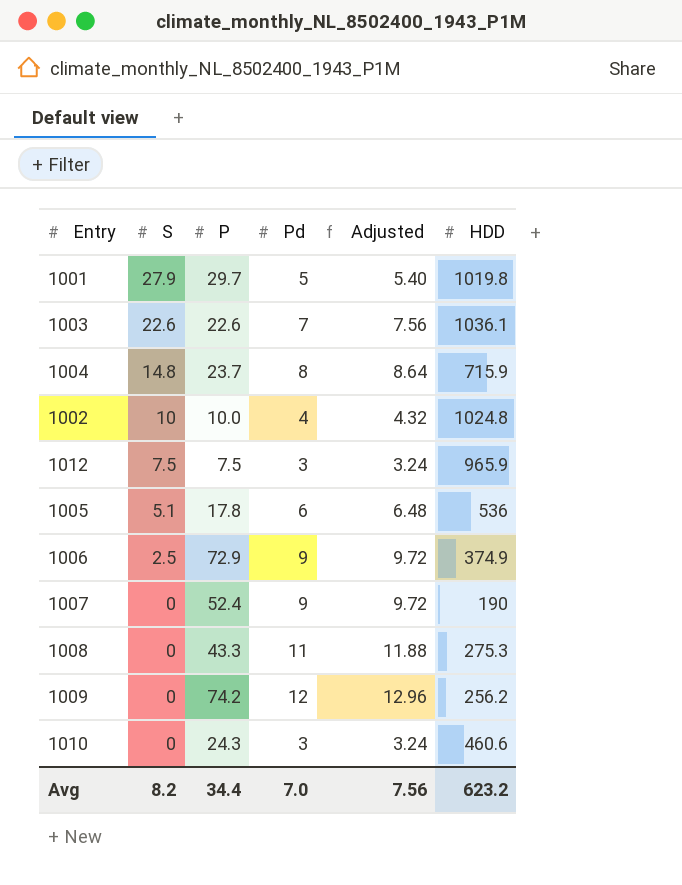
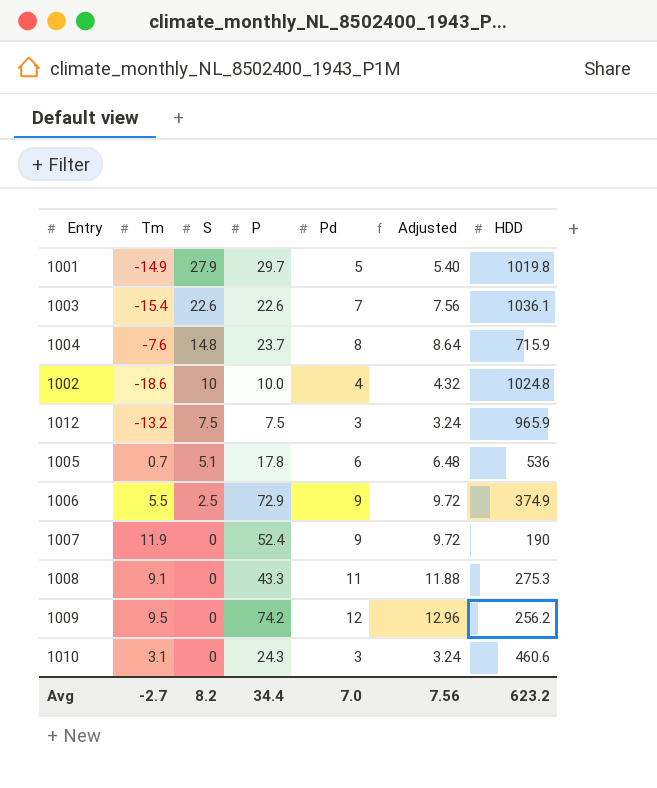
column Tm | position: none -> 2

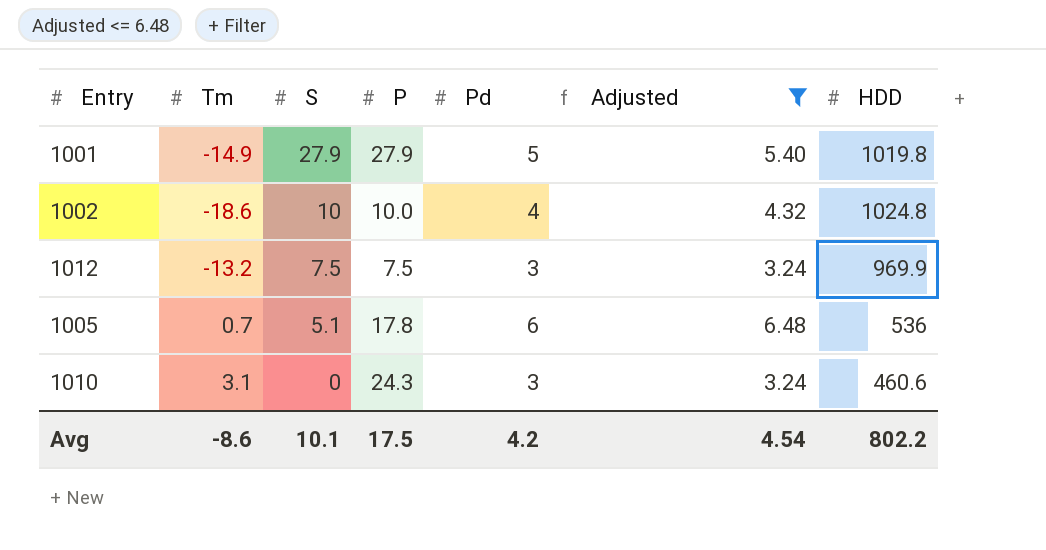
filter: none -> Adjusted <= 6.48
1001 | P: 29.7 -> 27.9
1012 | HDD: 965.9 -> 969.9
Avg | Tm: -2.7 -> -8.6
Avg | S: 8.2 -> 10.1
Avg | P: 34.4 -> 17.5
Avg | Pd: 7.0 -> 4.2
Avg | Adjusted: 7.56 -> 4.54
Avg | HDD: 623.2 -> 802.2

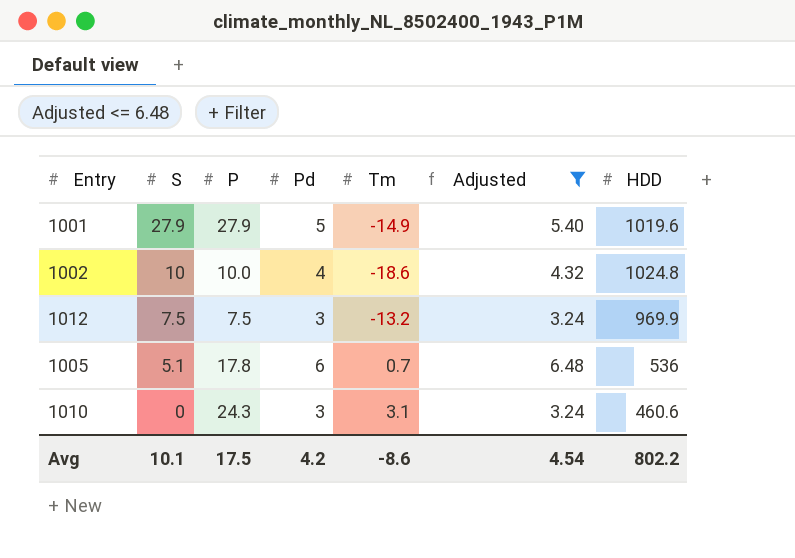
column Tm | position: 2 -> 5
1001 | HDD: 1019.8 -> 1019.6

